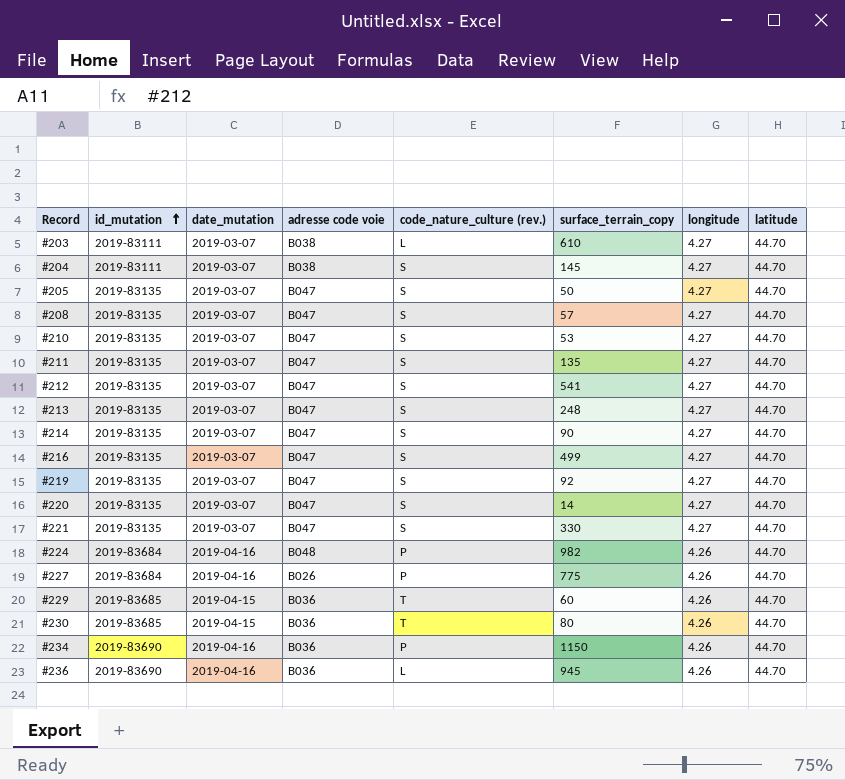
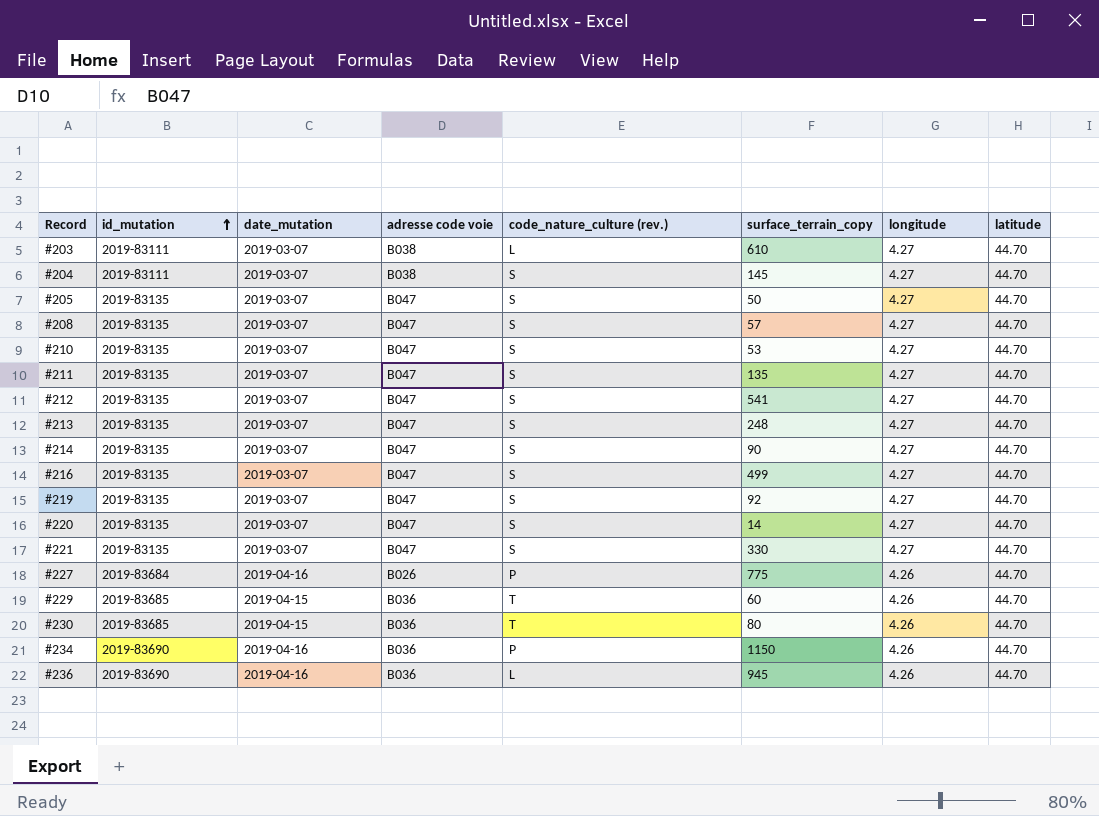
row #224: 2019-83684 | 2019-04-16 | B048 | P | 982 | 4.26 | 44.70 -> none

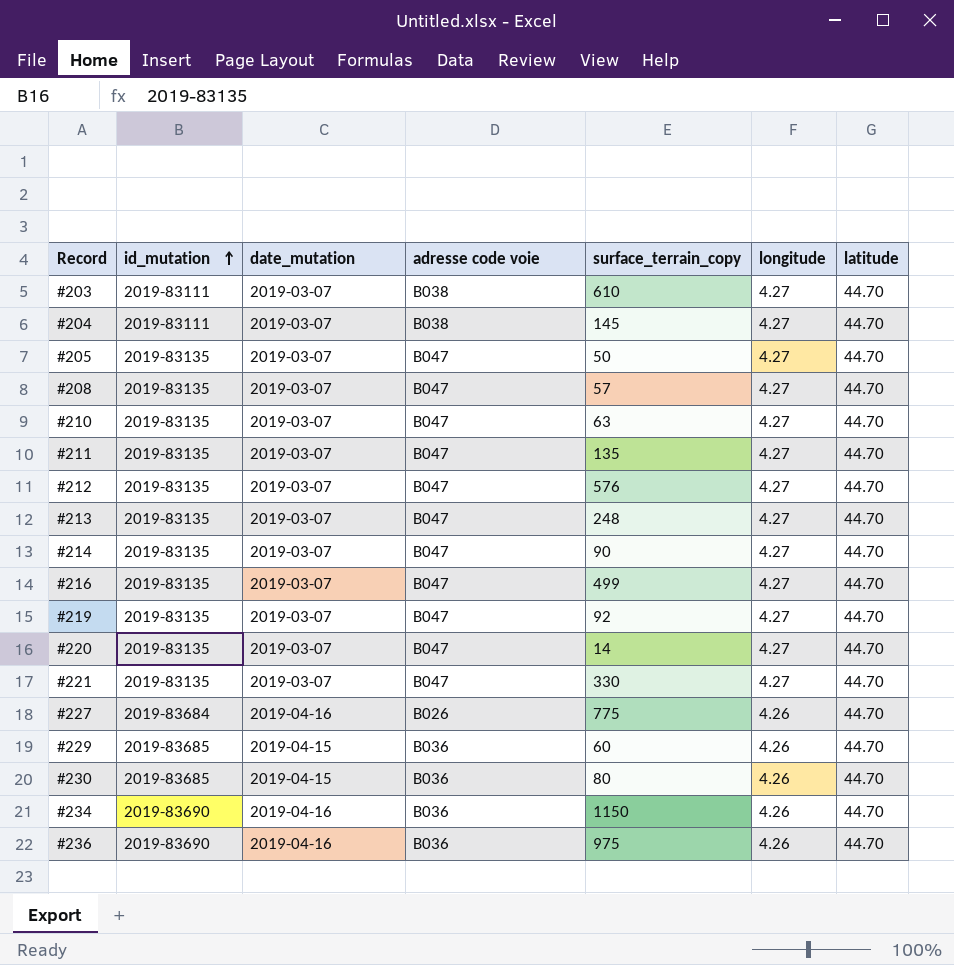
column code_nature_culture (rev.) | position: 5 -> none
#210 | surface_terrain_copy: 53 -> 63
#212 | surface_terrain_copy: 541 -> 576
#236 | surface_terrain_copy: 945 -> 975

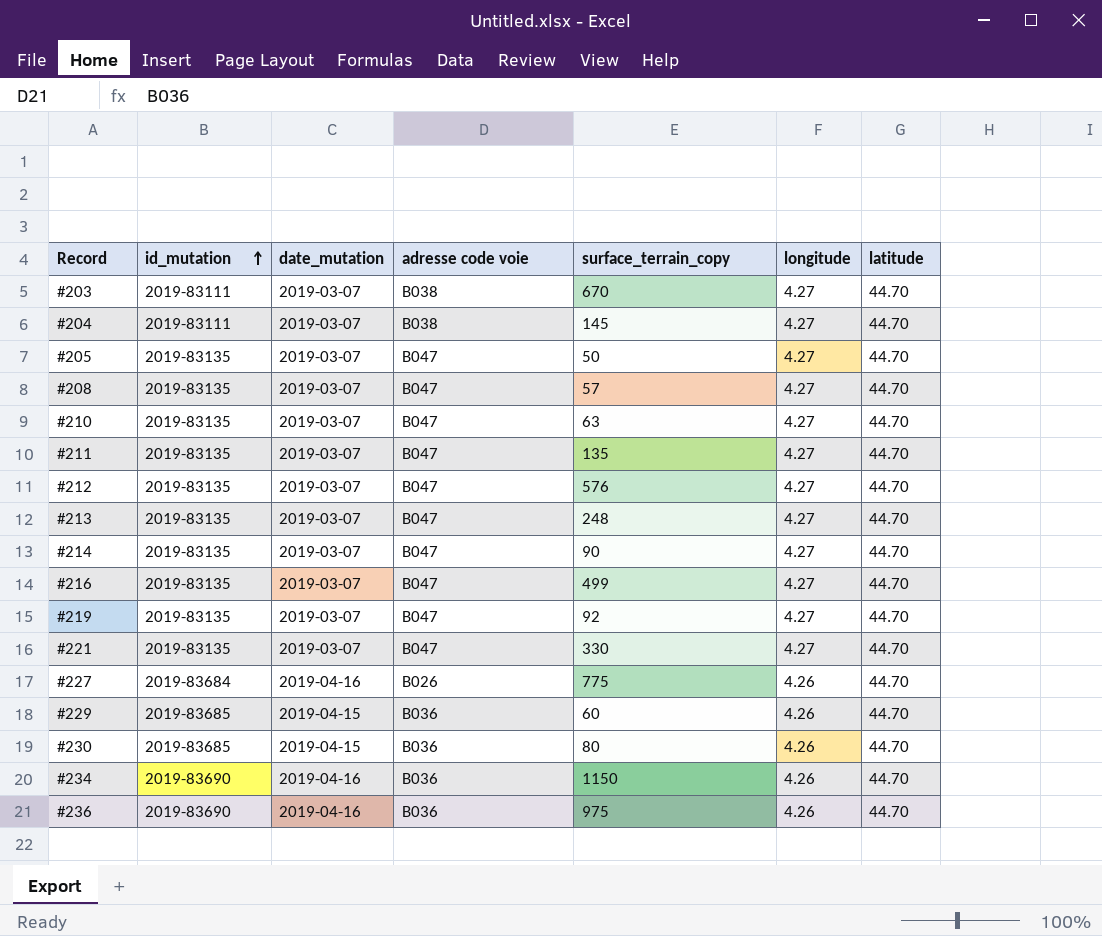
row #220: 2019-83135 | 2019-03-07 | B047 | 14 | 4.27 | 44.70 -> none
#203 | surface_terrain_copy: 610 -> 670

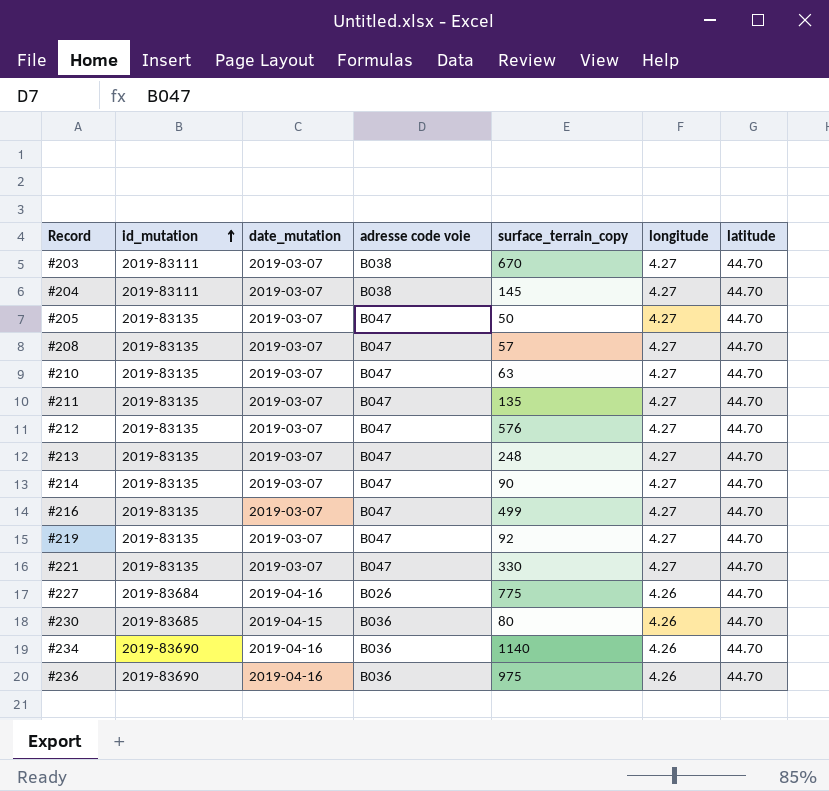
row #229: 2019-83685 | 2019-04-15 | B036 | 60 | 4.26 | 44.70 -> none
#234 | surface_terrain_copy: 1150 -> 1140

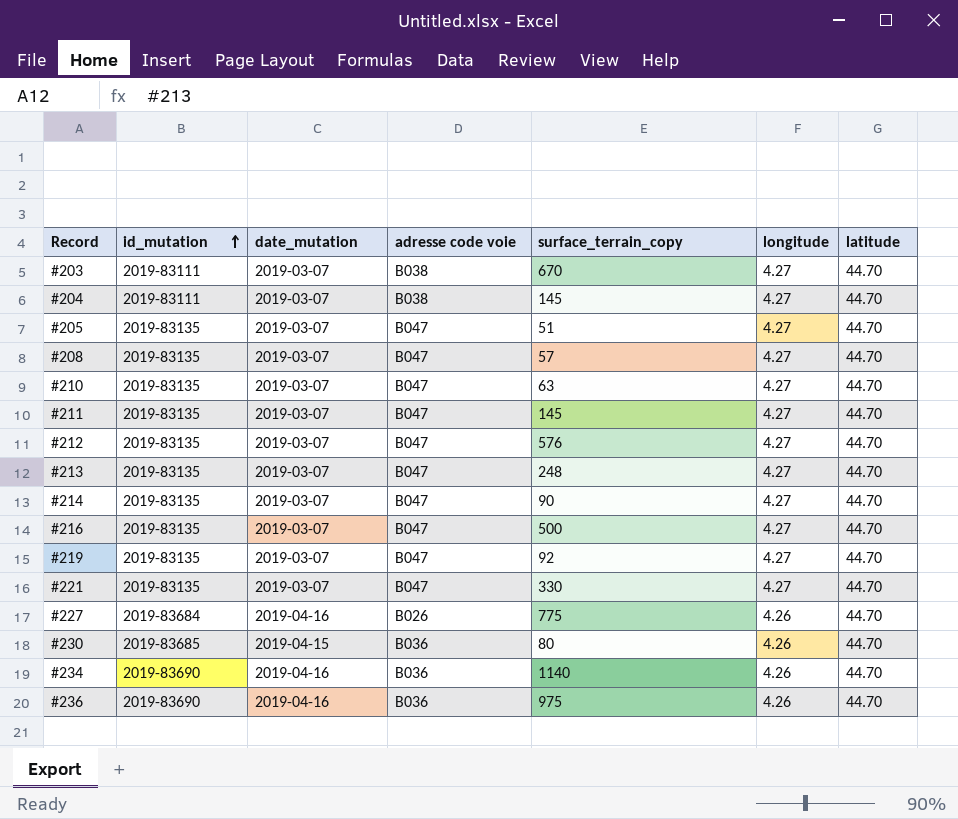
#205 | surface_terrain_copy: 50 -> 51
#211 | surface_terrain_copy: 135 -> 145
#216 | surface_terrain_copy: 499 -> 500

